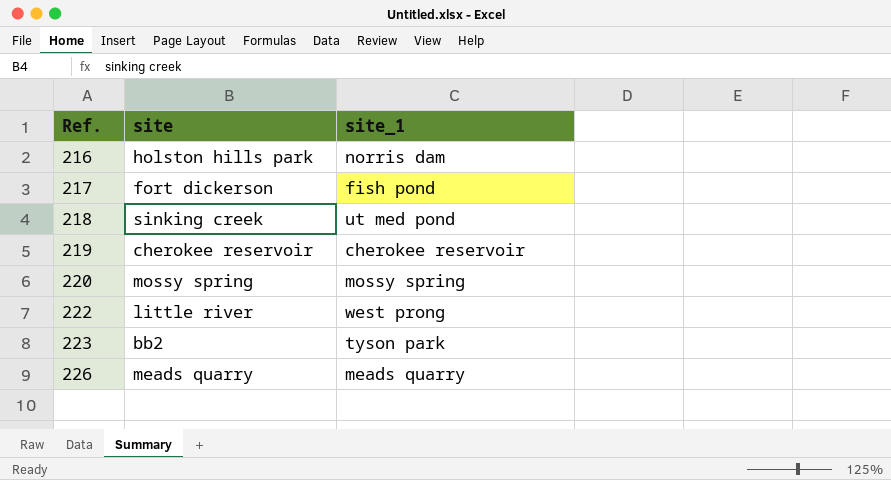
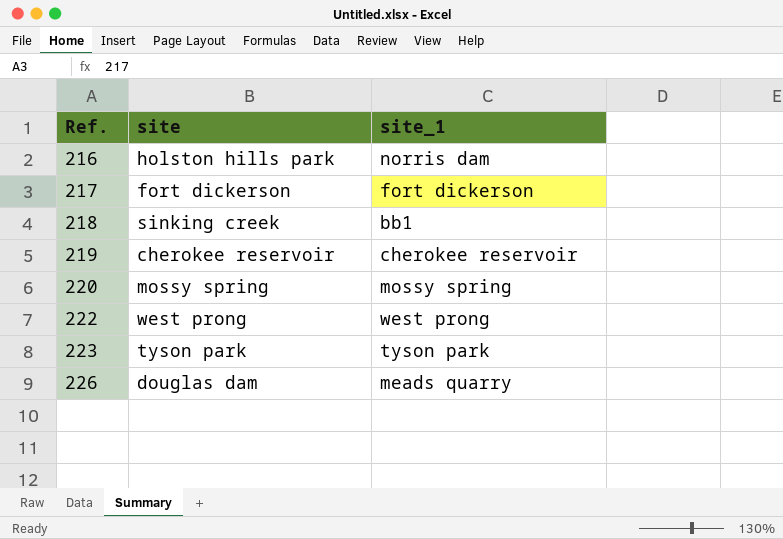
217 | site_1: fish pond -> fort dickerson
218 | site_1: ut med pond -> bb1
222 | site: little river -> west prong
223 | site: bb2 -> tyson park
226 | site: meads quarry -> douglas dam

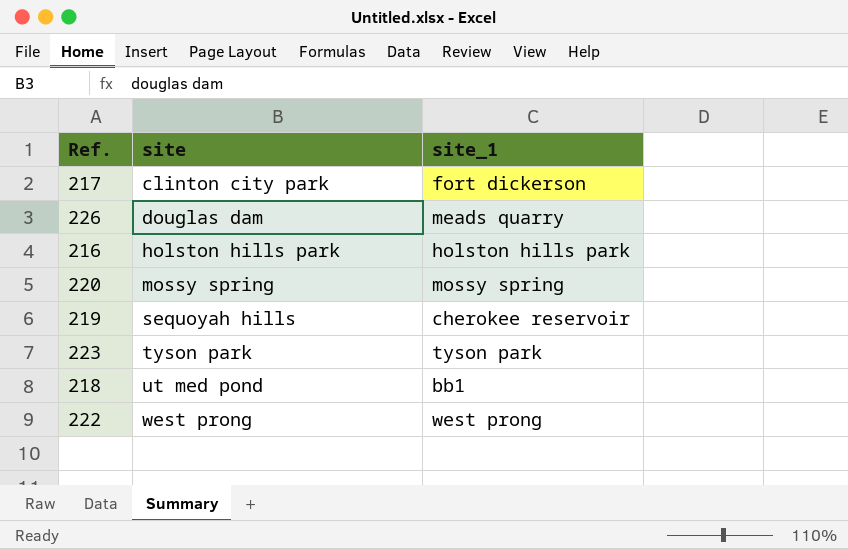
row order: Ref. ascending -> site ascending
217 | site: fort dickerson -> clinton city park
216 | site_1: norris dam -> holston hills park
219 | site: cherokee reservoir -> sequoyah hills
218 | site: sinking creek -> ut med pond

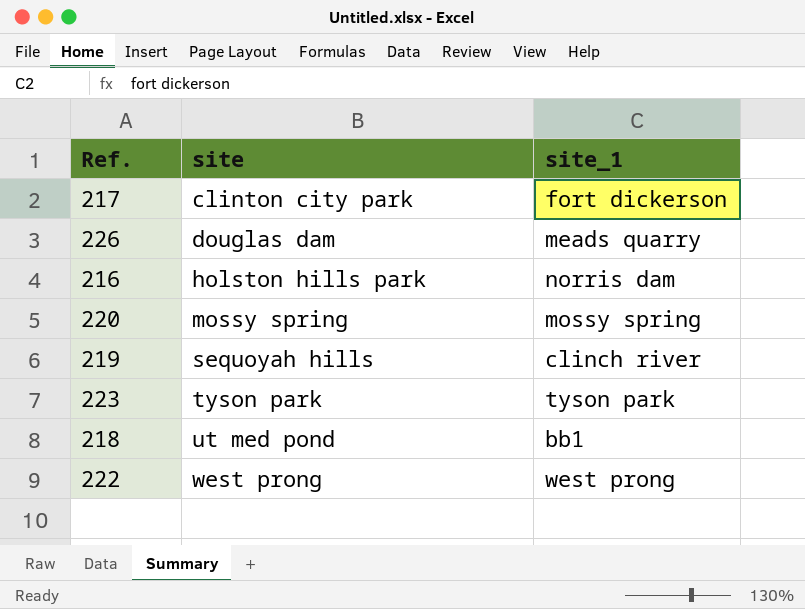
216 | site_1: holston hills park -> norris dam
219 | site_1: cherokee reservoir -> clinch river

